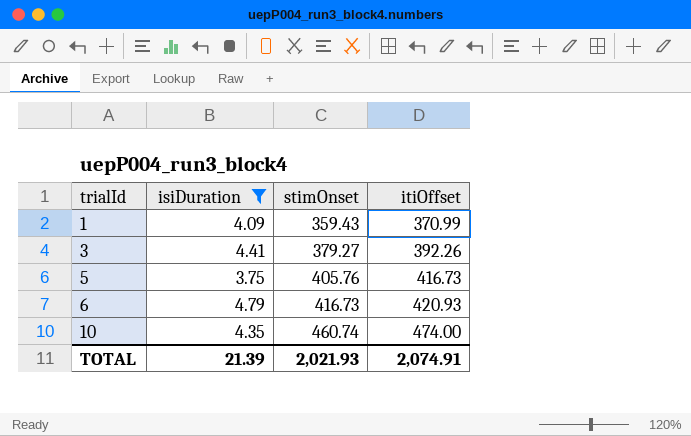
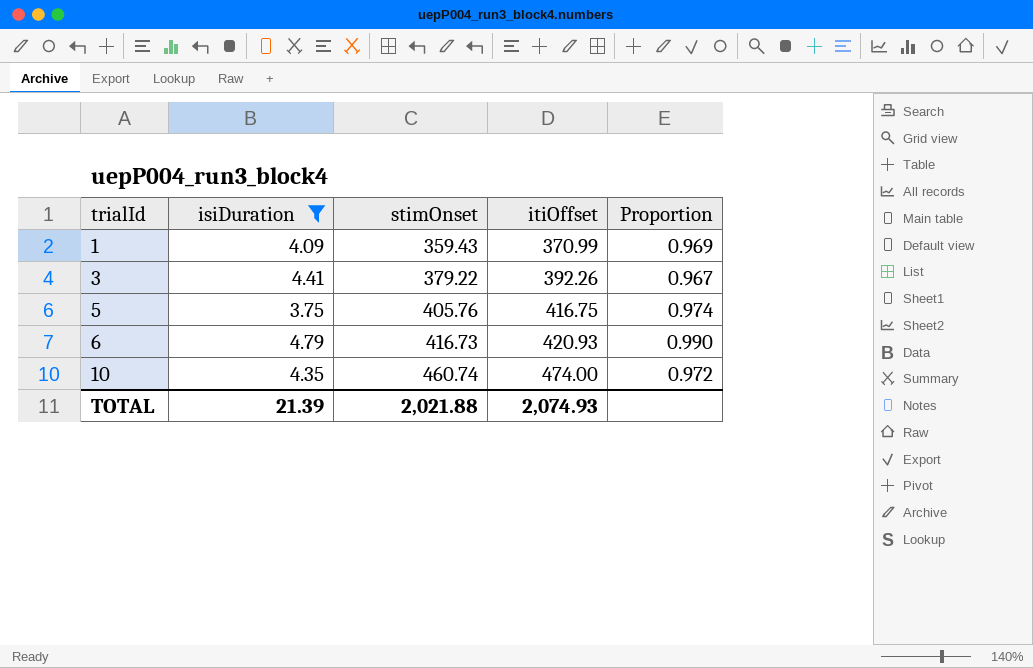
column Proportion | formula: none -> [stimOnset] / [itiOffset]
3 | stimOnset: 379.27 -> 379.22
5 | itiOffset: 416.73 -> 416.75
TOTAL | stimOnset: 2,021.93 -> 2,021.88
TOTAL | itiOffset: 2,074.91 -> 2,074.93

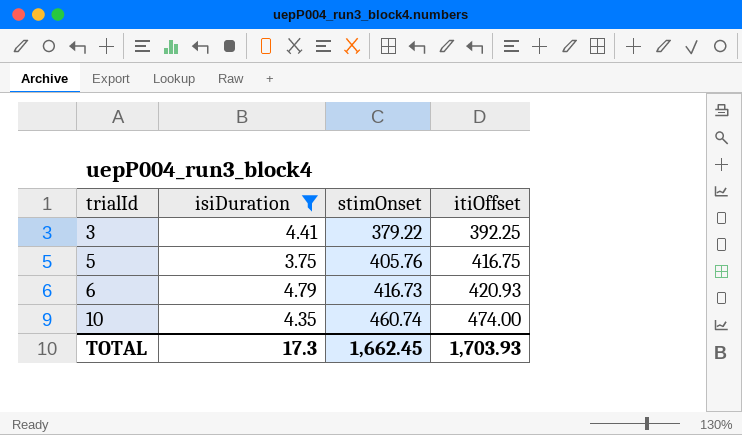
column Proportion | formula: [stimOnset] / [itiOffset] -> none
row 1: 4.09 | 359.43 | 370.99 | 0.969 -> none
3 | itiOffset: 392.26 -> 392.25
TOTAL | isiDuration: 21.39 -> 17.3
TOTAL | stimOnset: 2,021.88 -> 1,662.45
TOTAL | itiOffset: 2,074.93 -> 1,703.93

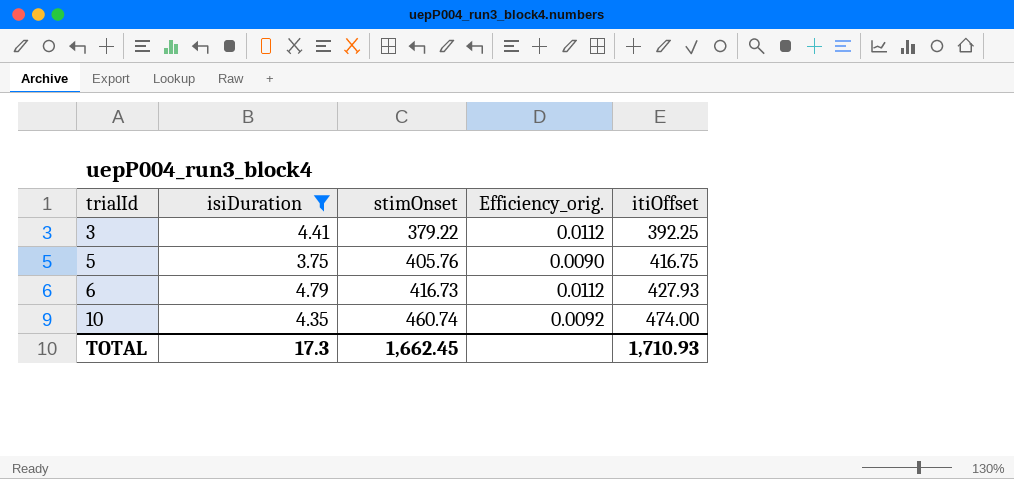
column Efficiency_orig. | formula: none -> [isiDuration] / [itiOffset]
6 | itiOffset: 420.93 -> 427.93
TOTAL | itiOffset: 1,703.93 -> 1,710.93

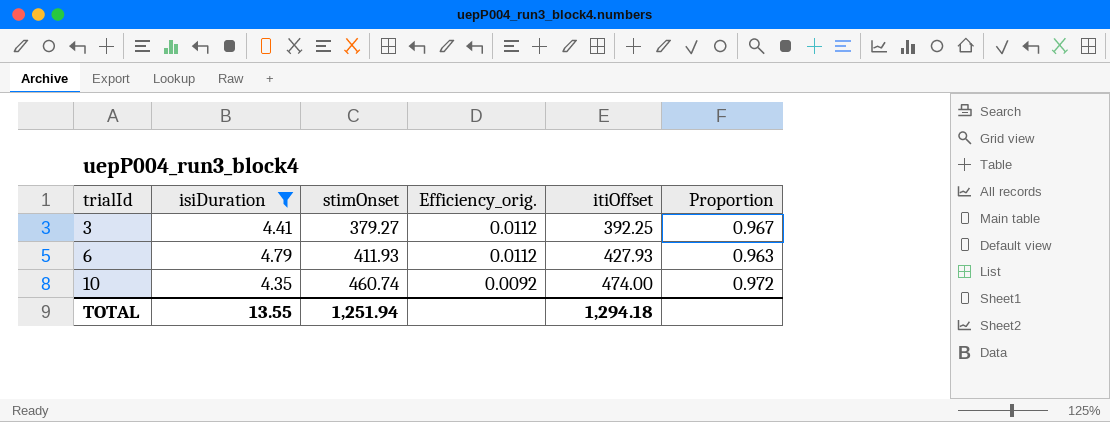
column Proportion | formula: none -> [stimOnset] / [itiOffset]
row 5: 3.75 | 405.76 | 0.0090 | 416.75 -> none
3 | stimOnset: 379.22 -> 379.27
6 | stimOnset: 416.73 -> 411.93
TOTAL | isiDuration: 17.3 -> 13.55
TOTAL | stimOnset: 1,662.45 -> 1,251.94
TOTAL | itiOffset: 1,710.93 -> 1,294.18

